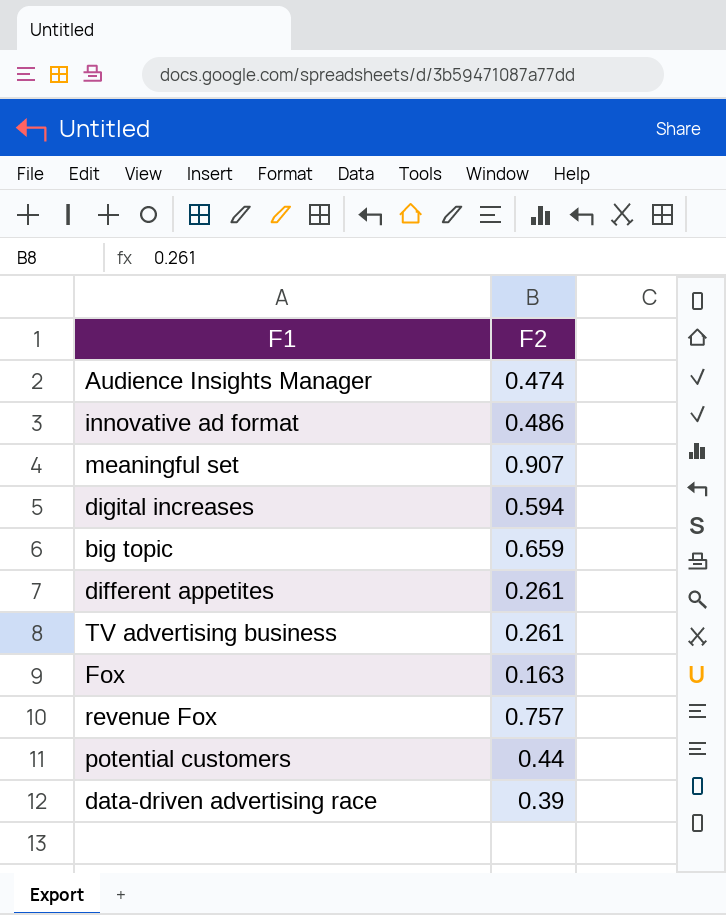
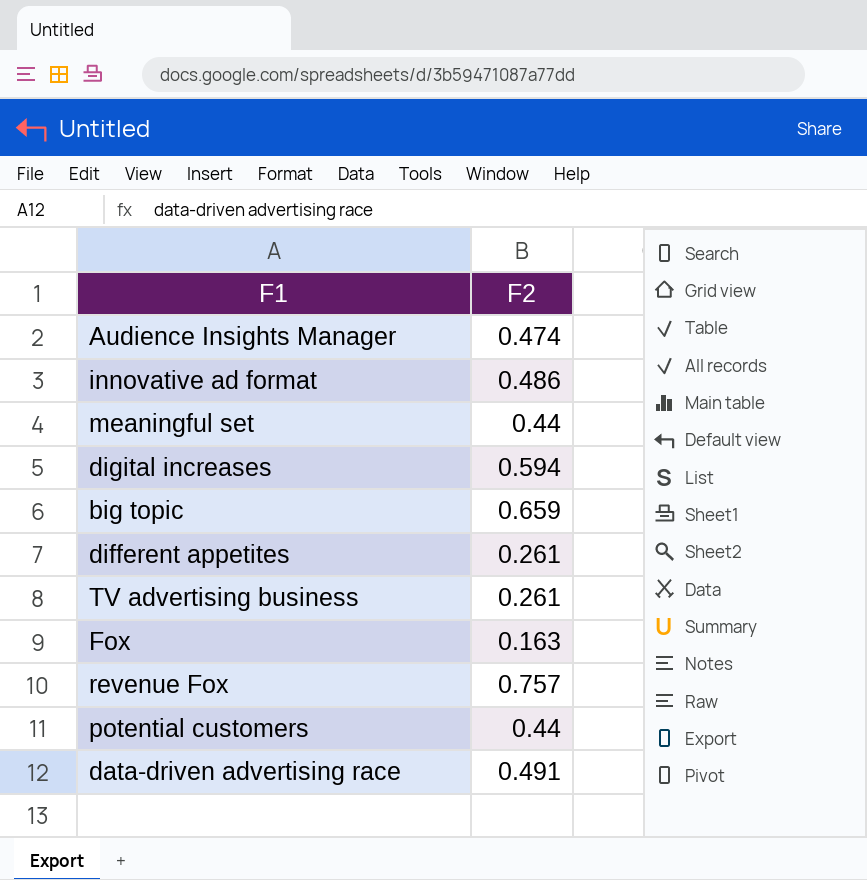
meaningful set | F2: 0.907 -> 0.44
data-driven advertising race | F2: 0.39 -> 0.491

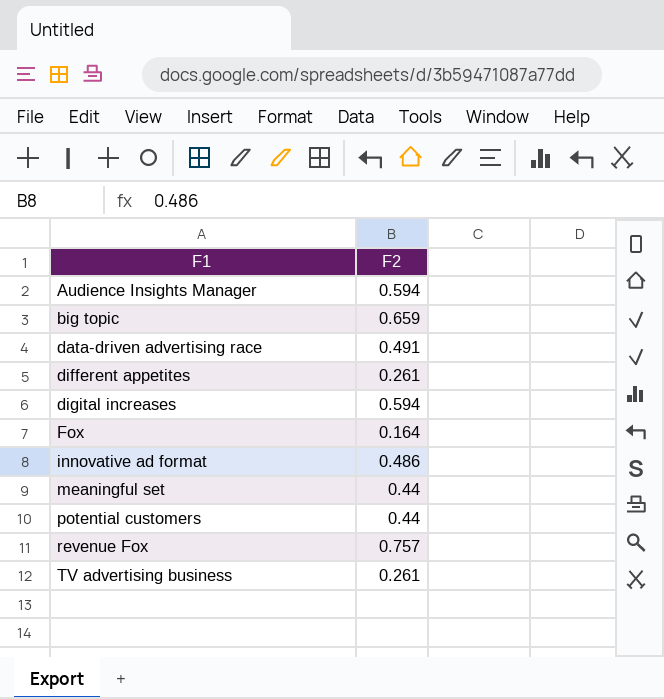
row order: none -> F1 ascending
Audience Insights Manager | F2: 0.474 -> 0.594
Fox | F2: 0.163 -> 0.164

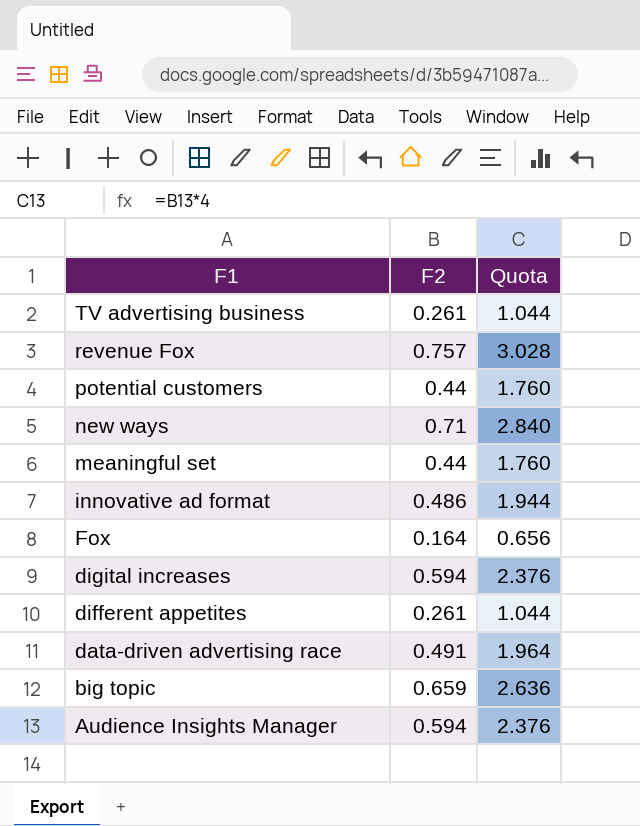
row order: F1 ascending -> F1 descending
column Quota | formula: none -> [F2] * 4
row new ways: none -> 0.71 | 2.840

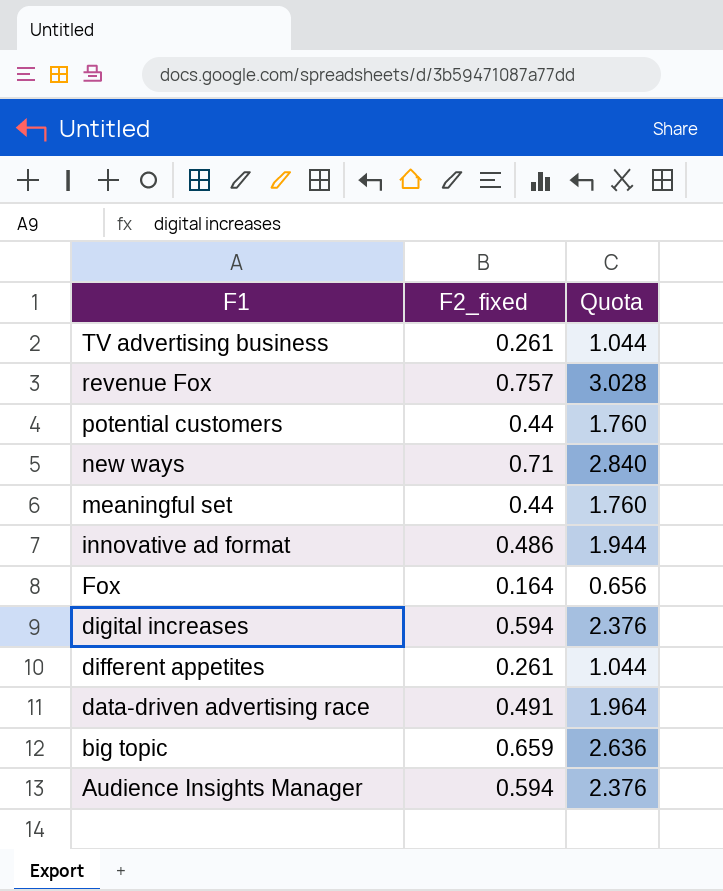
column name: F2 -> F2_fixed

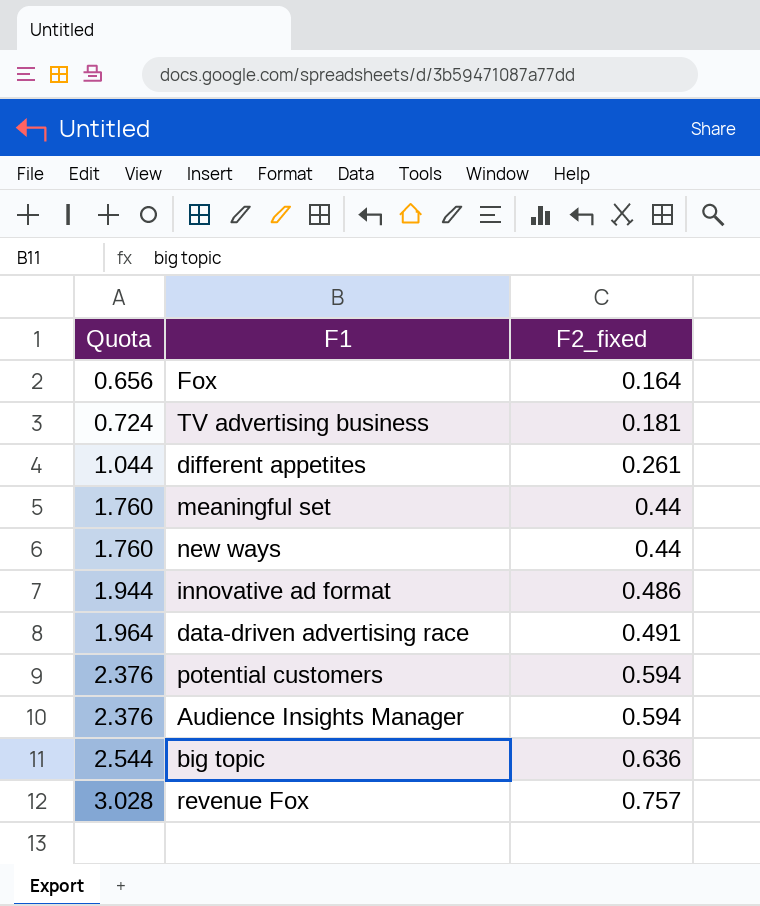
row order: F1 descending -> Quota ascending
column Quota | position: 3 -> 1
row digital increases: 0.594 | 2.376 -> none
TV advertising business | Quota: 1.044 -> 0.724
TV advertising business | F2_fixed: 0.261 -> 0.181
new ways | Quota: 2.840 -> 1.760
new ways | F2_fixed: 0.71 -> 0.44
potential customers | Quota: 1.760 -> 2.376
potential customers | F2_fixed: 0.44 -> 0.594
big topic | Quota: 2.636 -> 2.544
big topic | F2_fixed: 0.659 -> 0.636

